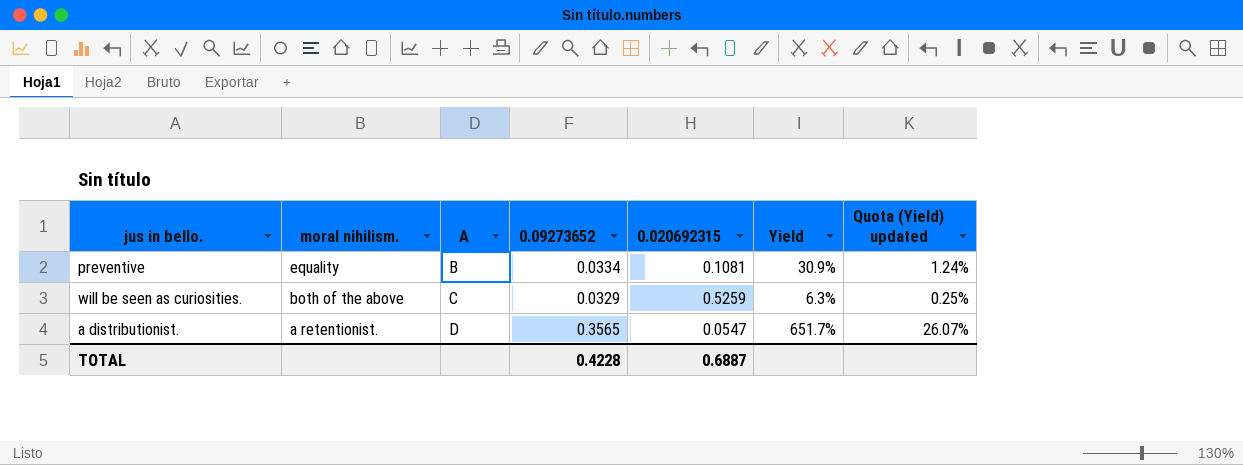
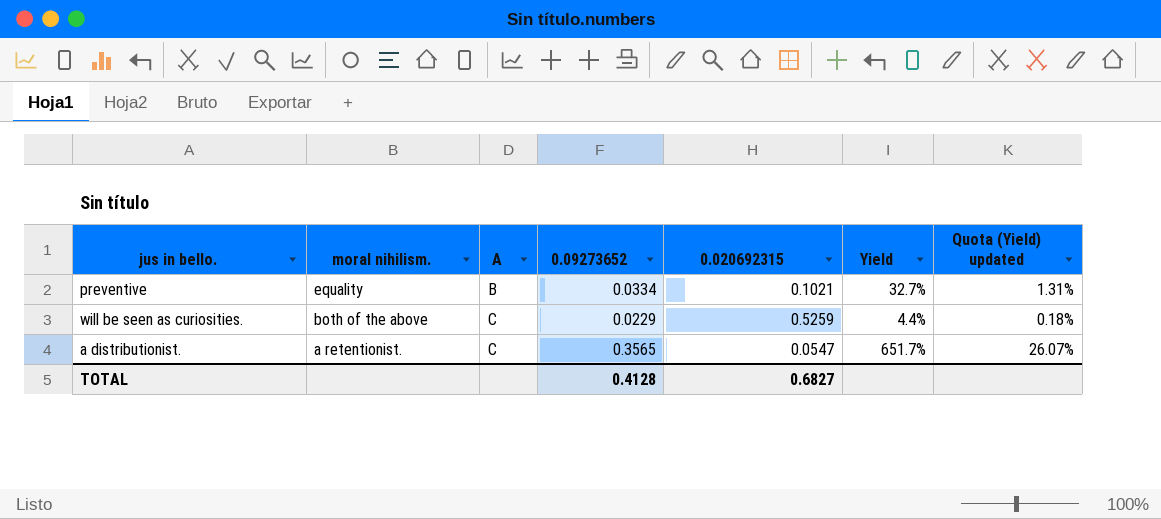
preventive | 0.020692315: 0.1081 -> 0.1021
preventive | Yield: 30.9% -> 32.7%
preventive | Quota (Yield) updated: 1.24% -> 1.31%
will be seen as curiosities. | 0.09273652: 0.0329 -> 0.0229
will be seen as curiosities. | Yield: 6.3% -> 4.4%
will be seen as curiosities. | Quota (Yield) updated: 0.25% -> 0.18%
a distributionist. | A: D -> C
TOTAL | 0.09273652: 0.4228 -> 0.4128
TOTAL | 0.020692315: 0.6887 -> 0.6827

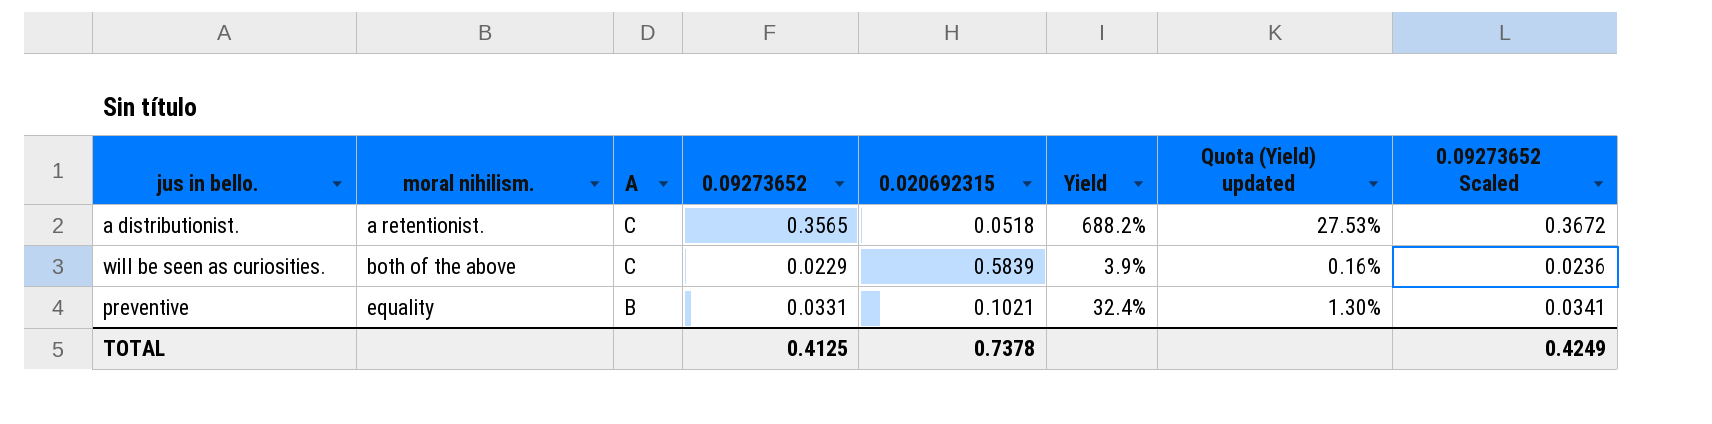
row order: moral nihilism. descending -> moral nihilism. ascending
column 0.09273652 Scaled | formula: none -> [0.09273652] * 1.03
a distributionist. | 0.020692315: 0.0547 -> 0.0518
a distributionist. | Yield: 651.7% -> 688.2%
a distributionist. | Quota (Yield) updated: 26.07% -> 27.53%
will be seen as curiosities. | 0.020692315: 0.5259 -> 0.5839
will be seen as curiosities. | Yield: 4.4% -> 3.9%
will be seen as curiosities. | Quota (Yield) updated: 0.18% -> 0.16%
preventive | 0.09273652: 0.0334 -> 0.0331
preventive | Yield: 32.7% -> 32.4%
preventive | Quota (Yield) updated: 1.31% -> 1.30%
TOTAL | 0.09273652: 0.4128 -> 0.4125
TOTAL | 0.020692315: 0.6827 -> 0.7378

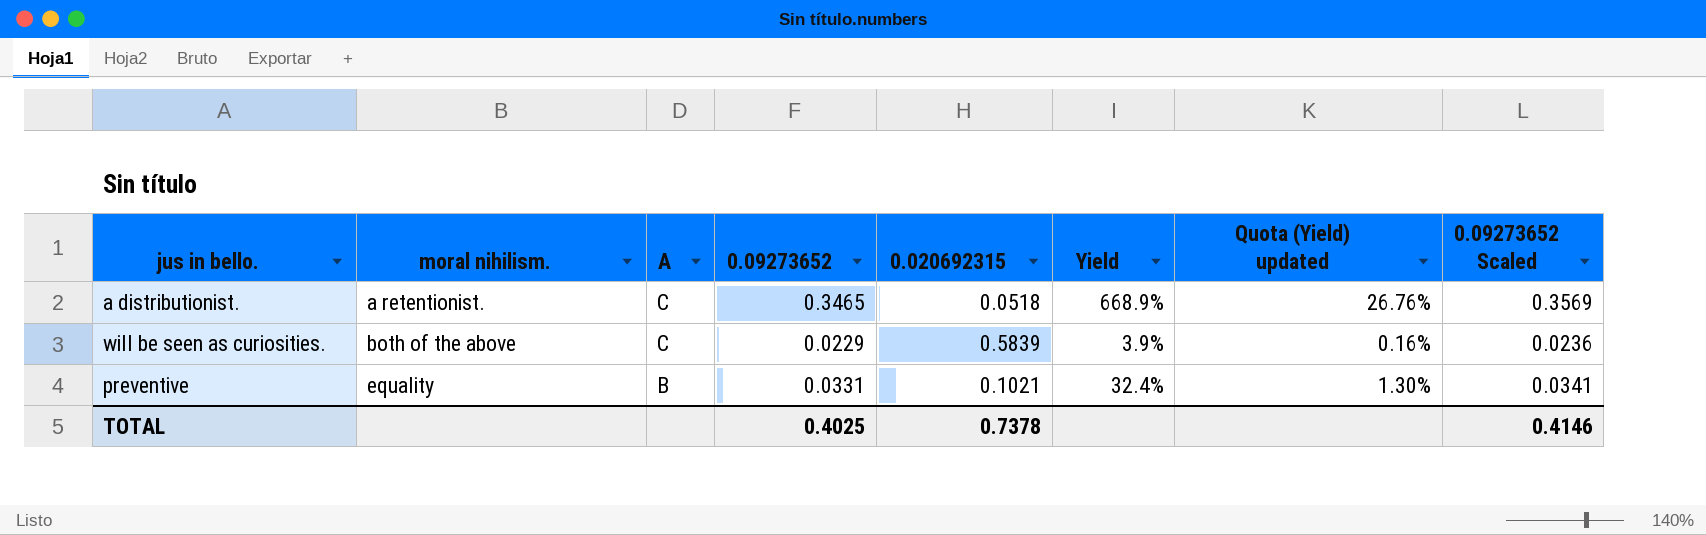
a distributionist. | 0.09273652: 0.3565 -> 0.3465
a distributionist. | Yield: 688.2% -> 668.9%
a distributionist. | Quota (Yield) updated: 27.53% -> 26.76%
a distributionist. | 0.09273652 Scaled: 0.3672 -> 0.3569
TOTAL | 0.09273652: 0.4125 -> 0.4025
TOTAL | 0.09273652 Scaled: 0.4249 -> 0.4146

